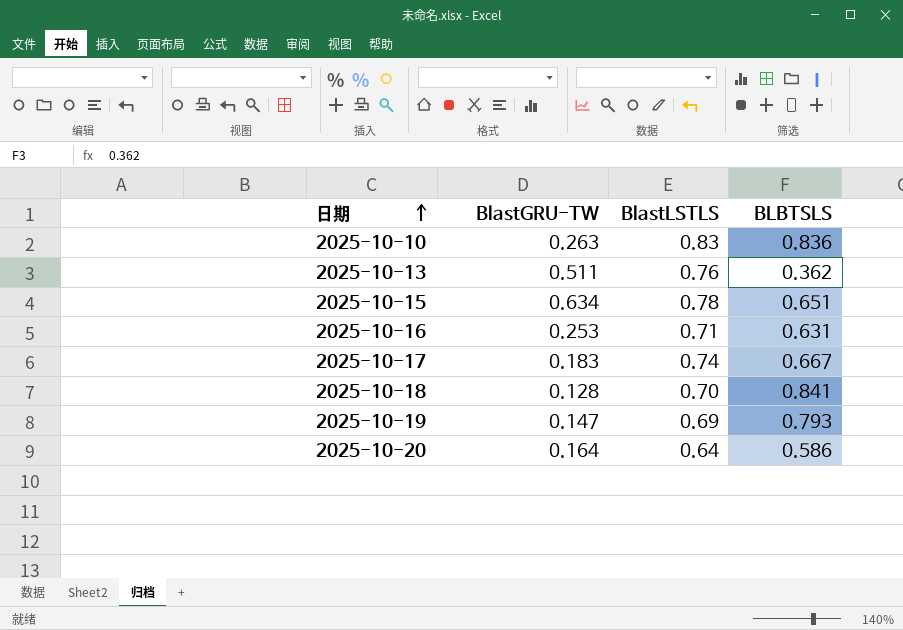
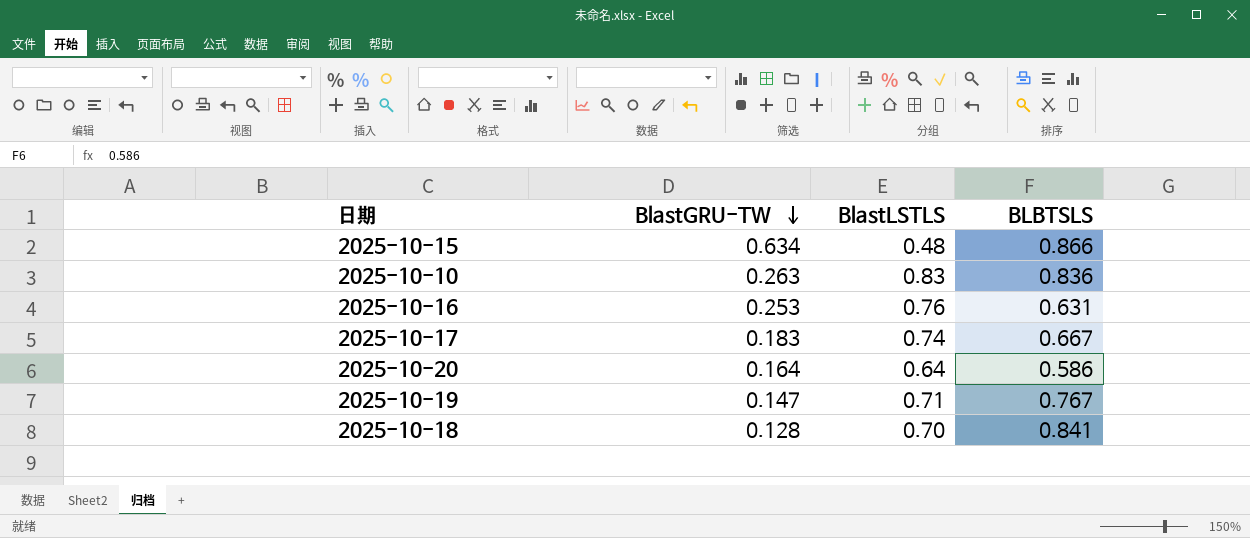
row order: 日期 ascending -> BlastGRU-TW descending
row 2025-10-13: 0.511 | 0.76 | 0.362 -> none
2025-10-15 | BlastLSTLS: 0.78 -> 0.48
2025-10-15 | BLBTSLS: 0.651 -> 0.866
2025-10-16 | BlastLSTLS: 0.71 -> 0.76
2025-10-19 | BlastLSTLS: 0.69 -> 0.71
2025-10-19 | BLBTSLS: 0.793 -> 0.767

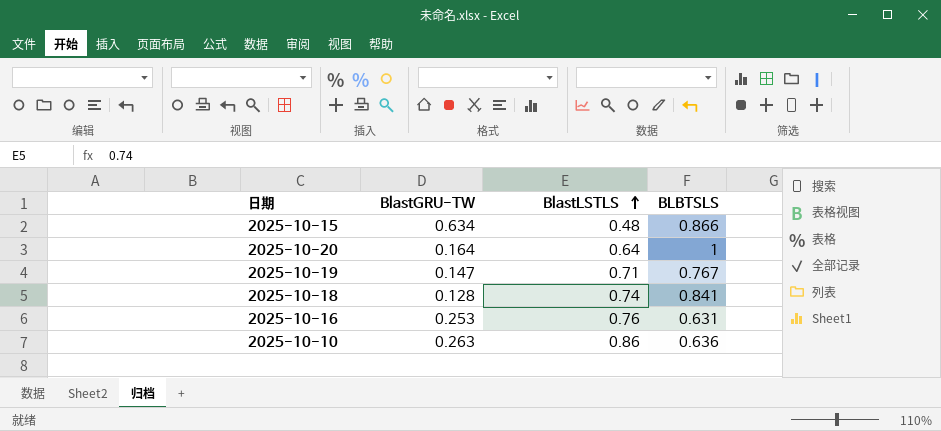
row order: BlastGRU-TW descending -> BlastLSTLS ascending
row 2025-10-17: 0.183 | 0.74 | 0.667 -> none
2025-10-20 | BLBTSLS: 0.586 -> 1
2025-10-18 | BlastLSTLS: 0.70 -> 0.74
2025-10-10 | BlastLSTLS: 0.83 -> 0.86
2025-10-10 | BLBTSLS: 0.836 -> 0.636

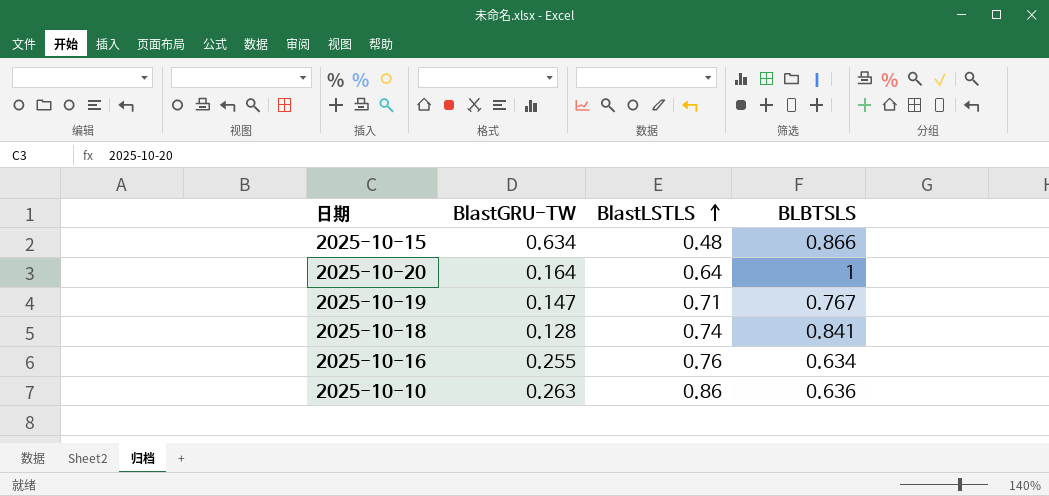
2025-10-16 | BlastGRU-TW: 0.253 -> 0.255
2025-10-16 | BLBTSLS: 0.631 -> 0.634

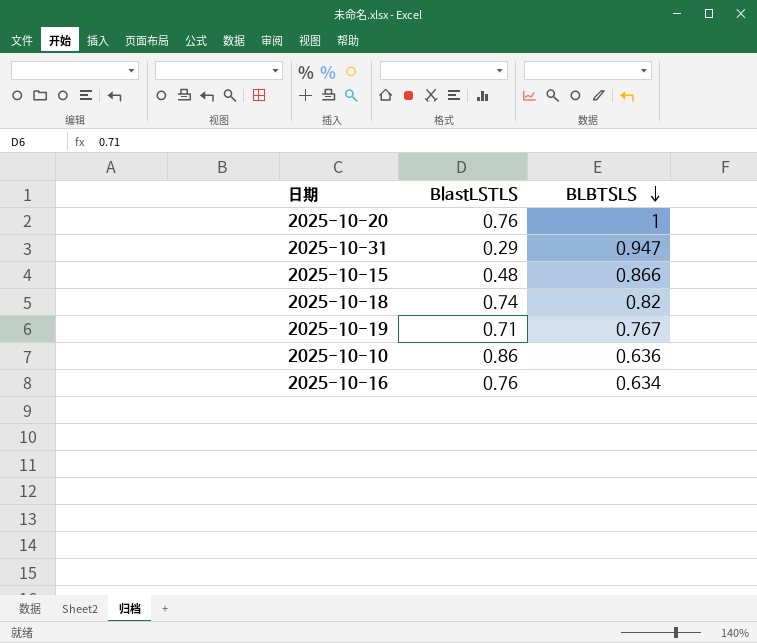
row order: BlastLSTLS ascending -> BLBTSLS descending
column BlastGRU-TW | position: 2 -> none
2025-10-20 | BlastLSTLS: 0.64 -> 0.76
row 2025-10-31: none -> 0.29 | 0.947
2025-10-18 | BLBTSLS: 0.841 -> 0.82

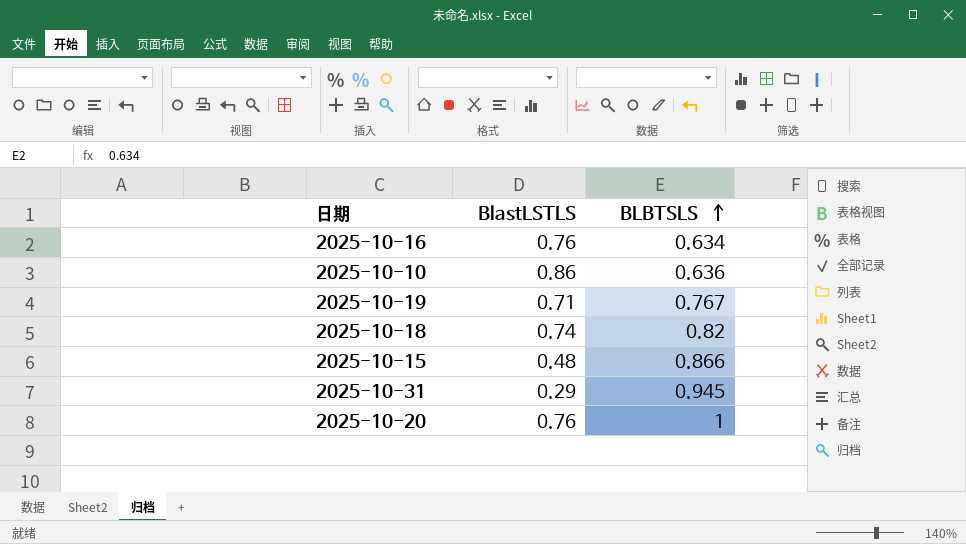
row order: BLBTSLS descending -> BLBTSLS ascending
2025-10-31 | BLBTSLS: 0.947 -> 0.945

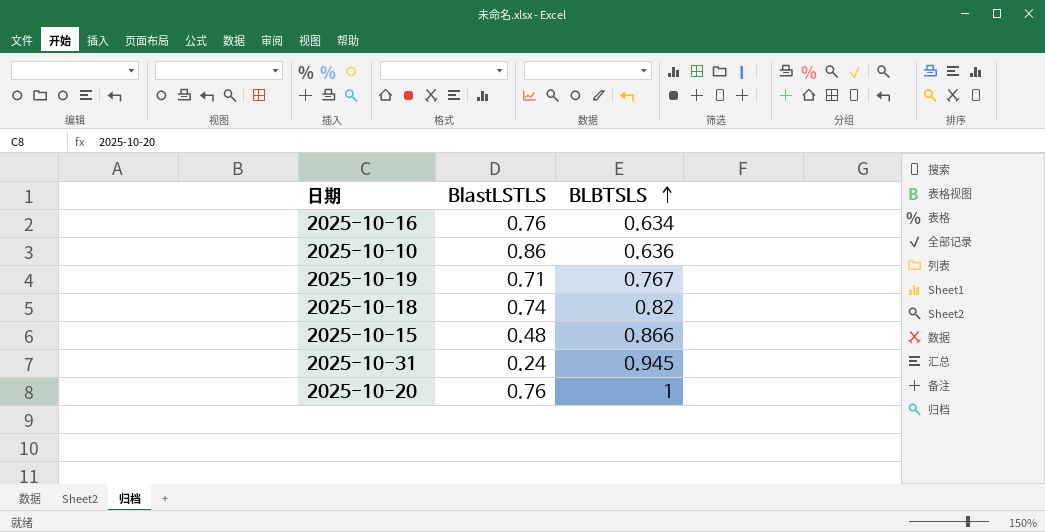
2025-10-31 | BlastLSTLS: 0.29 -> 0.24

